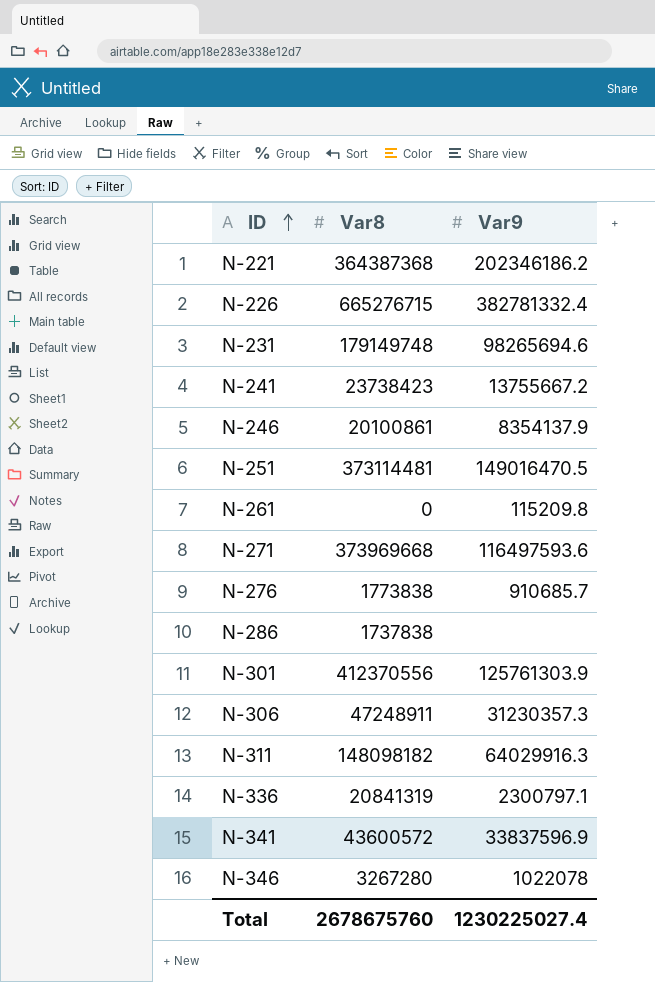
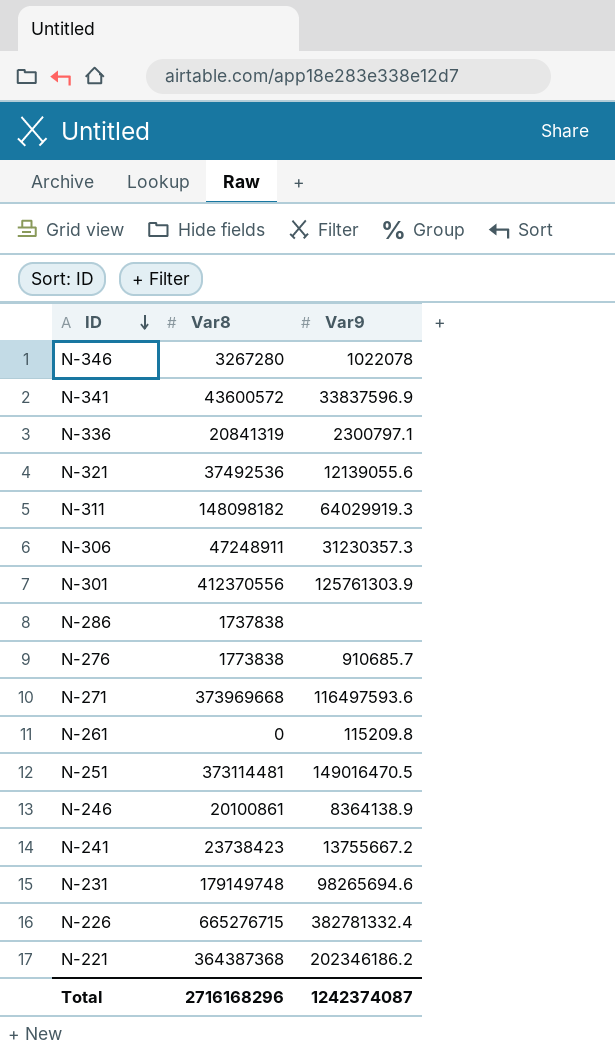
row order: ID ascending -> ID descending
row N-321: none -> 37492536 | 12139055.6
N-311 | Var9: 64029916.3 -> 64029919.3
N-246 | Var9: 8354137.9 -> 8364138.9
Total | Var8: 2678675760 -> 2716168296
Total | Var9: 1230225027.4 -> 1242374087

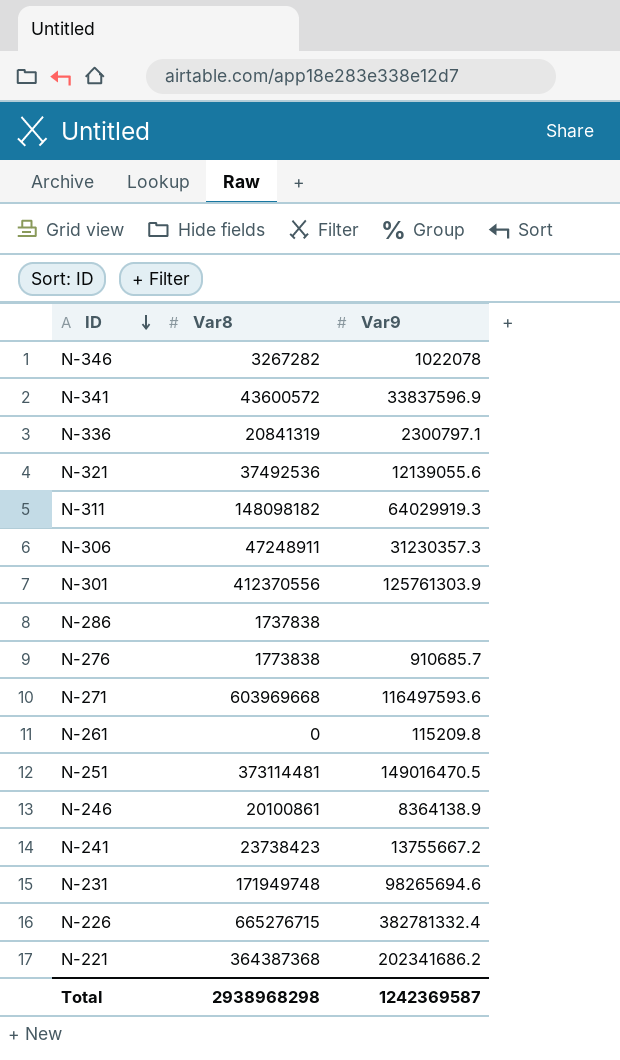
N-346 | Var8: 3267280 -> 3267282
N-271 | Var8: 373969668 -> 603969668
N-231 | Var8: 179149748 -> 171949748
N-221 | Var9: 202346186.2 -> 202341686.2
Total | Var8: 2716168296 -> 2938968298
Total | Var9: 1242374087 -> 1242369587

